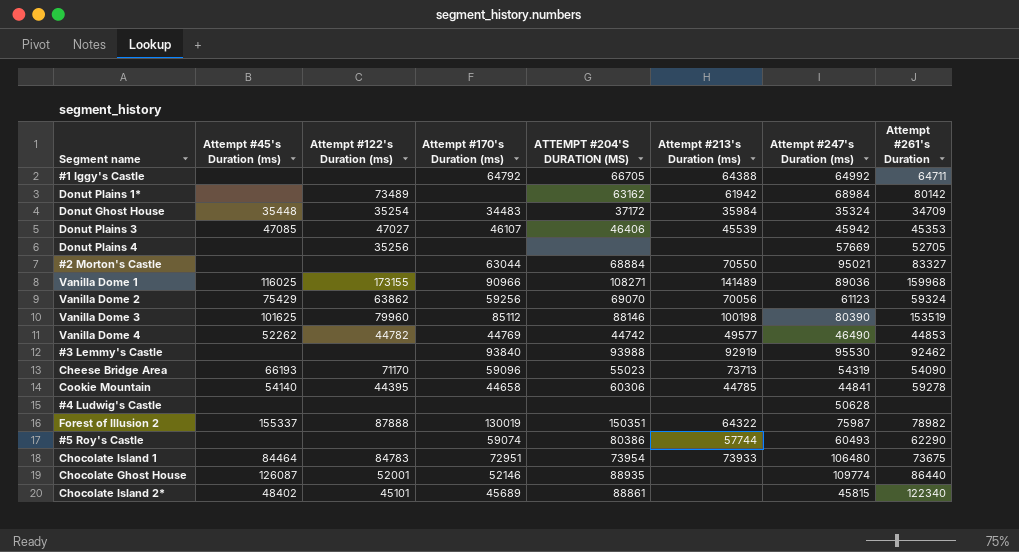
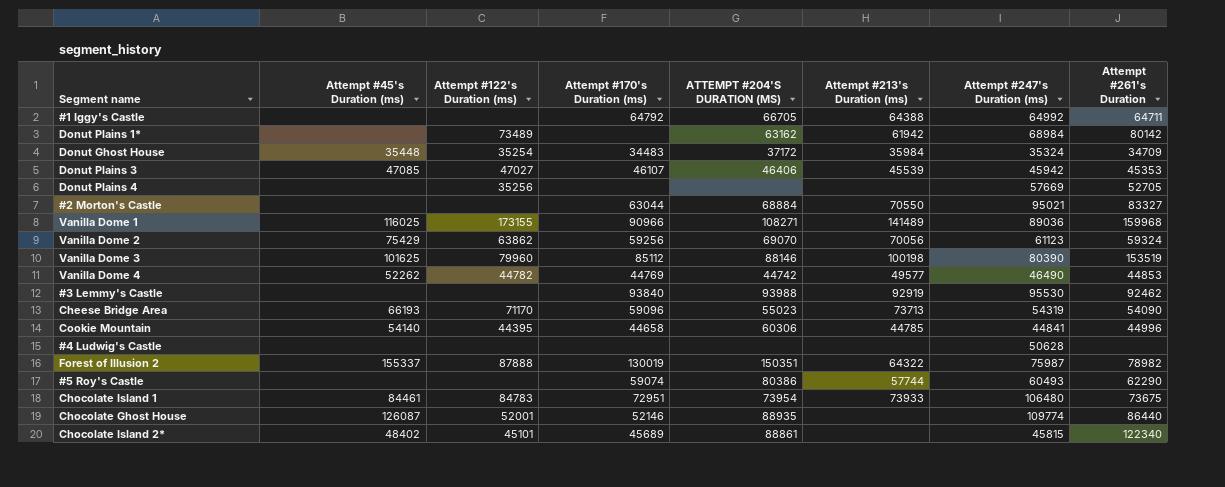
Cookie Mountain | Attempt #261's Duration: 59278 -> 44996
Chocolate Island 1 | Attempt #45's Duration (ms): 84464 -> 84461

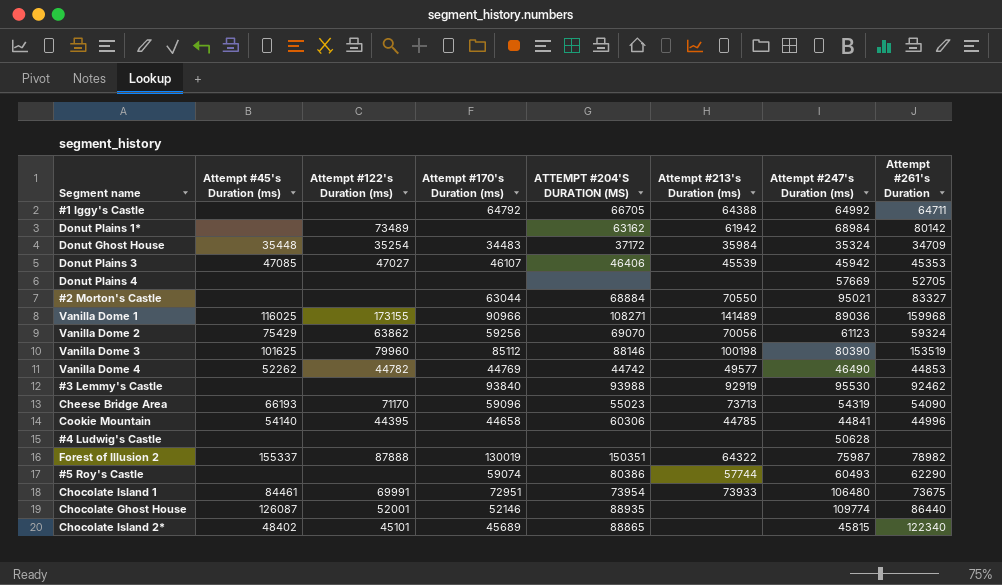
Donut Plains 4 | Attempt #122's Duration (ms): 35256 -> none
Chocolate Island 1 | Attempt #122's Duration (ms): 84783 -> 69991
Chocolate Island 2* | ATTEMPT #204'S DURATION (MS): 88861 -> 88865

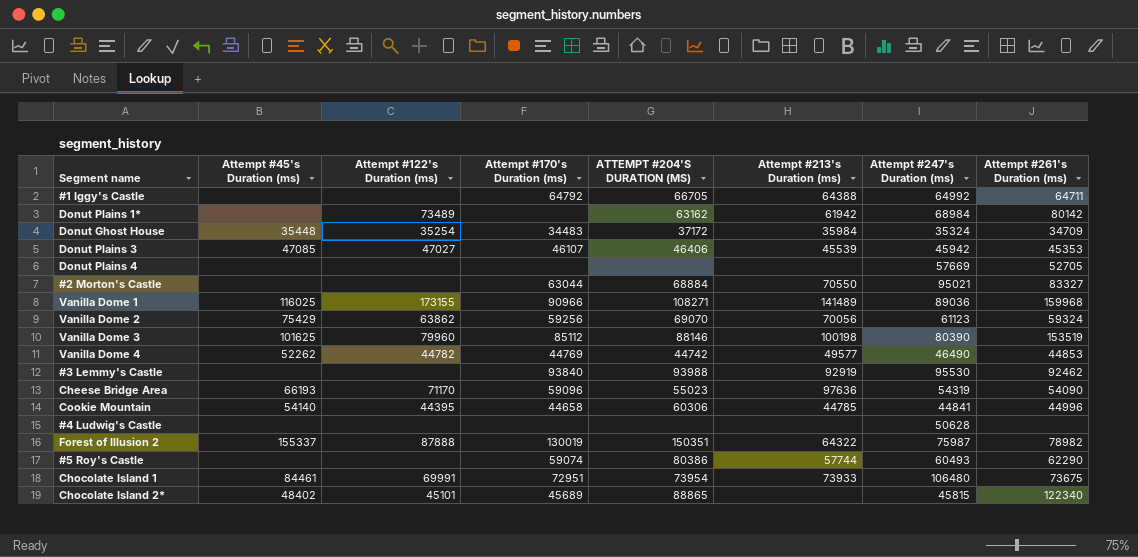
column name: Attempt #261's Duration -> Attempt #261's Duration (ms)
row Chocolate Ghost House: 126087 | 52001 | 52146 | 88935 | none | 109774 | 86440 -> none
Cheese Bridge Area | Attempt #213's Duration (ms): 73713 -> 97636

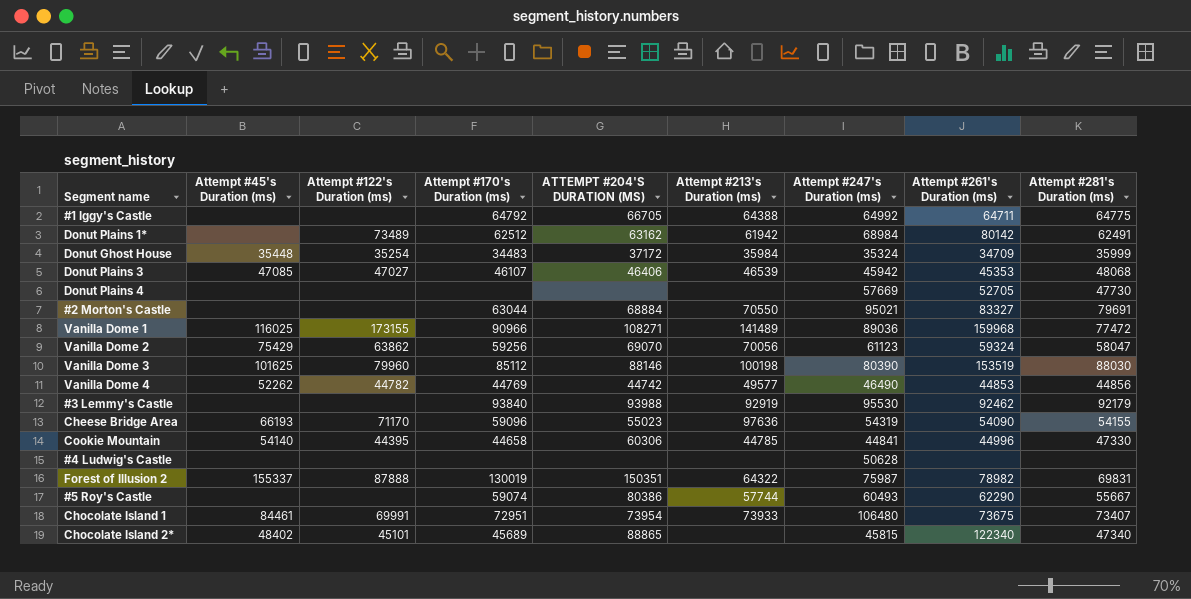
column Attempt #281's Duration (ms) | position: none -> 9
Donut Plains 1* | Attempt #170's Duration (ms): none -> 62512
Donut Plains 3 | Attempt #213's Duration (ms): 45539 -> 46539

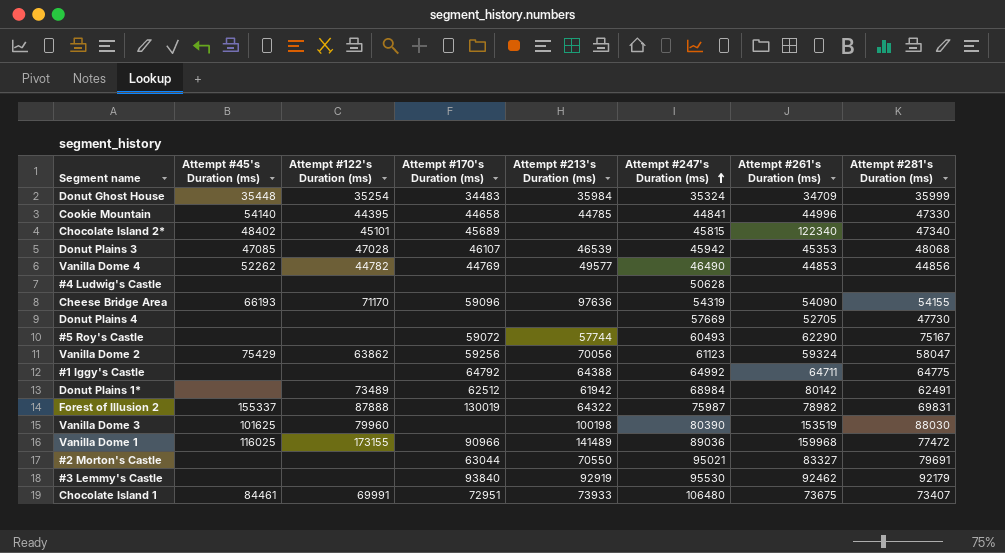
row order: none -> Attempt #247's Duration (ms) ascending
column ATTEMPT #204'S DURATION (MS) | position: 5 -> none
Donut Plains 3 | Attempt #122's Duration (ms): 47027 -> 47028
#5 Roy's Castle | Attempt #170's Duration (ms): 59074 -> 59072
#5 Roy's Castle | Attempt #281's Duration (ms): 55667 -> 75167
Vanilla Dome 3 | Attempt #170's Duration (ms): 85112 -> none

